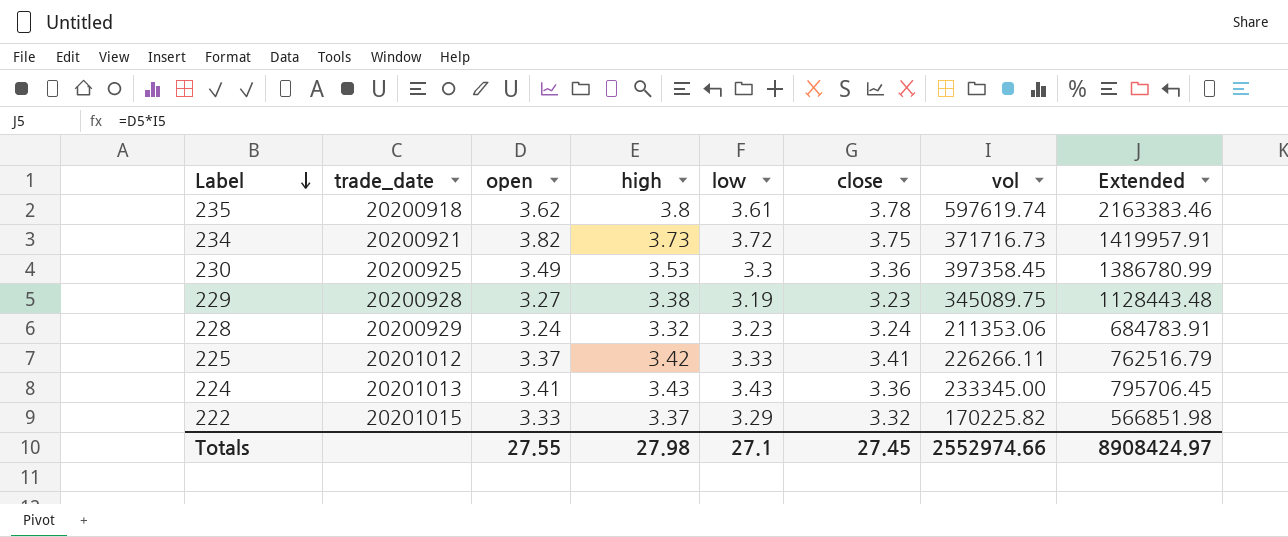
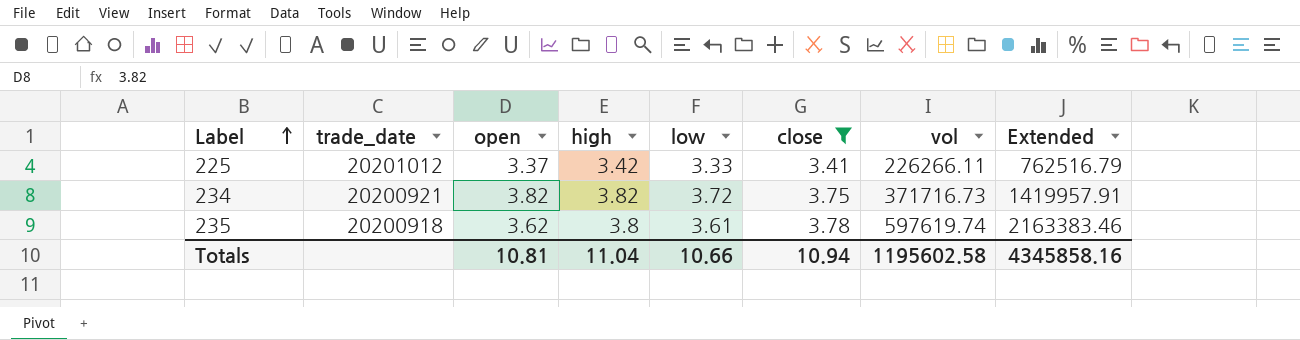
filter: none -> close >= 3.41
row order: Label descending -> Label ascending
234 | high: 3.73 -> 3.82
Totals | open: 27.55 -> 10.81
Totals | high: 27.98 -> 11.04
Totals | low: 27.1 -> 10.66
Totals | close: 27.45 -> 10.94
Totals | vol: 2552974.66 -> 1195602.58
Totals | Extended: 8908424.97 -> 4345858.16

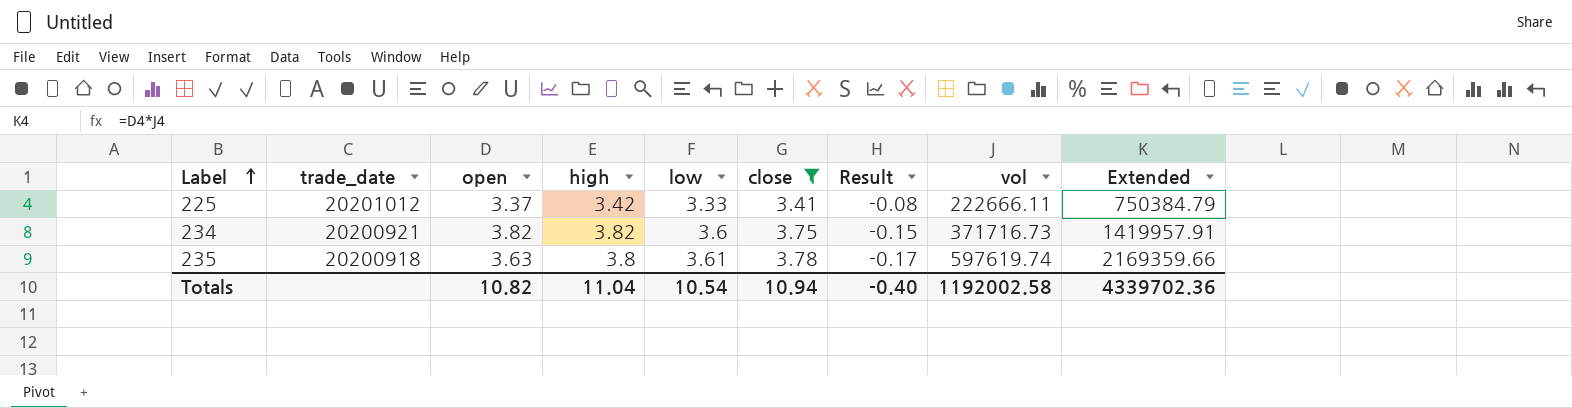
column Result | formula: none -> [low] - [close]
225 | vol: 226266.11 -> 222666.11
225 | Extended: 762516.79 -> 750384.79
234 | low: 3.72 -> 3.6
235 | open: 3.62 -> 3.63
235 | Extended: 2163383.46 -> 2169359.66
Totals | open: 10.81 -> 10.82
Totals | low: 10.66 -> 10.54
Totals | vol: 1195602.58 -> 1192002.58
Totals | Extended: 4345858.16 -> 4339702.36

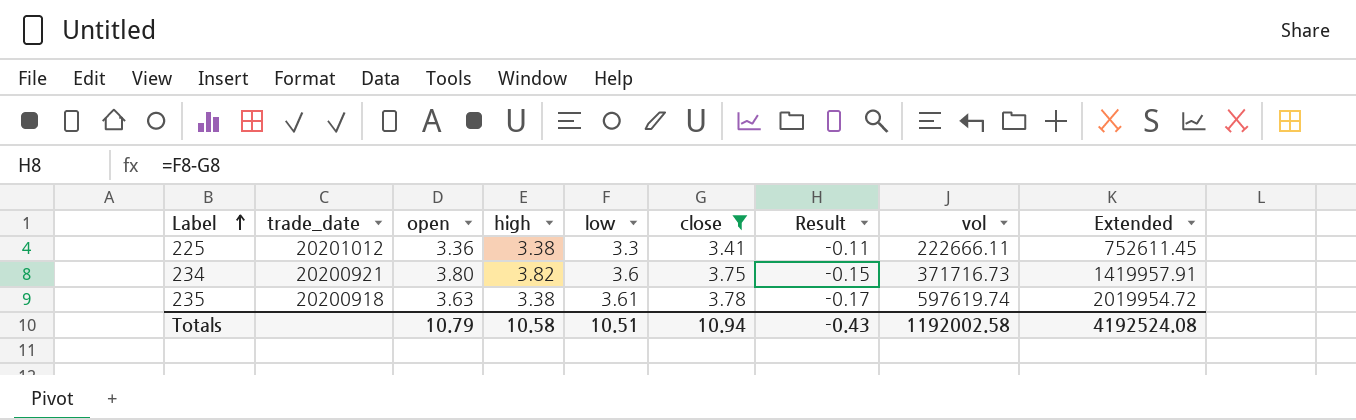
column Extended | formula: [open] * [vol] -> [high] * [vol]
225 | open: 3.37 -> 3.36
225 | high: 3.42 -> 3.38
225 | low: 3.33 -> 3.3
225 | Result: -0.08 -> -0.11
234 | open: 3.82 -> 3.80
235 | high: 3.8 -> 3.38
Totals | open: 10.82 -> 10.79
Totals | high: 11.04 -> 10.58
Totals | low: 10.54 -> 10.51
Totals | Result: -0.40 -> -0.43
Totals | Extended: 4339702.36 -> 4192524.08

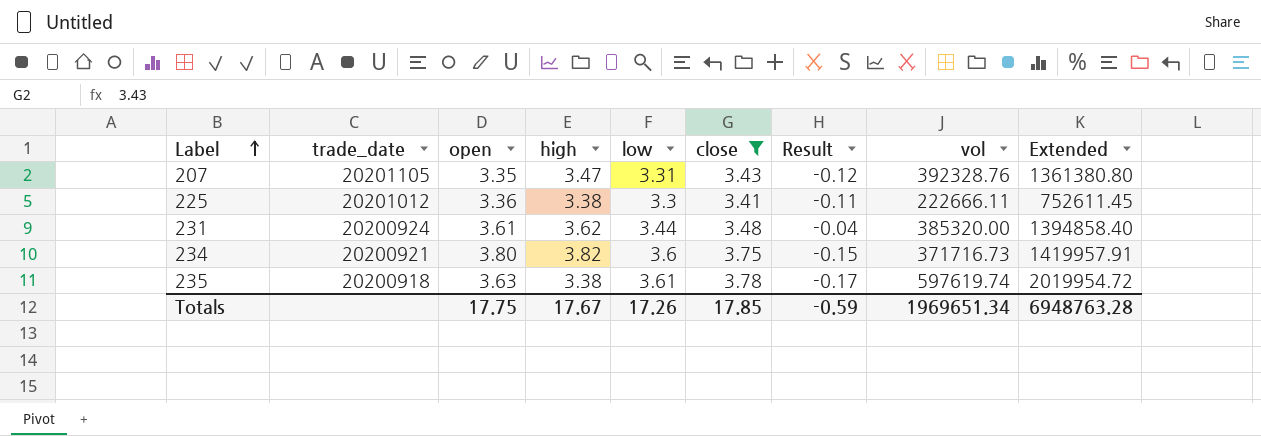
row 207: none -> 20201105 | 3.35 | 3.47 | 3.31 | 3.43 | -0.12 | 392328.76 | 1361380.80
row 231: none -> 20200924 | 3.61 | 3.62 | 3.44 | 3.48 | -0.04 | 385320.00 | 1394858.40
Totals | open: 10.79 -> 17.75
Totals | high: 10.58 -> 17.67
Totals | low: 10.51 -> 17.26
Totals | close: 10.94 -> 17.85
Totals | Result: -0.43 -> -0.59
Totals | vol: 1192002.58 -> 1969651.34
Totals | Extended: 4192524.08 -> 6948763.28

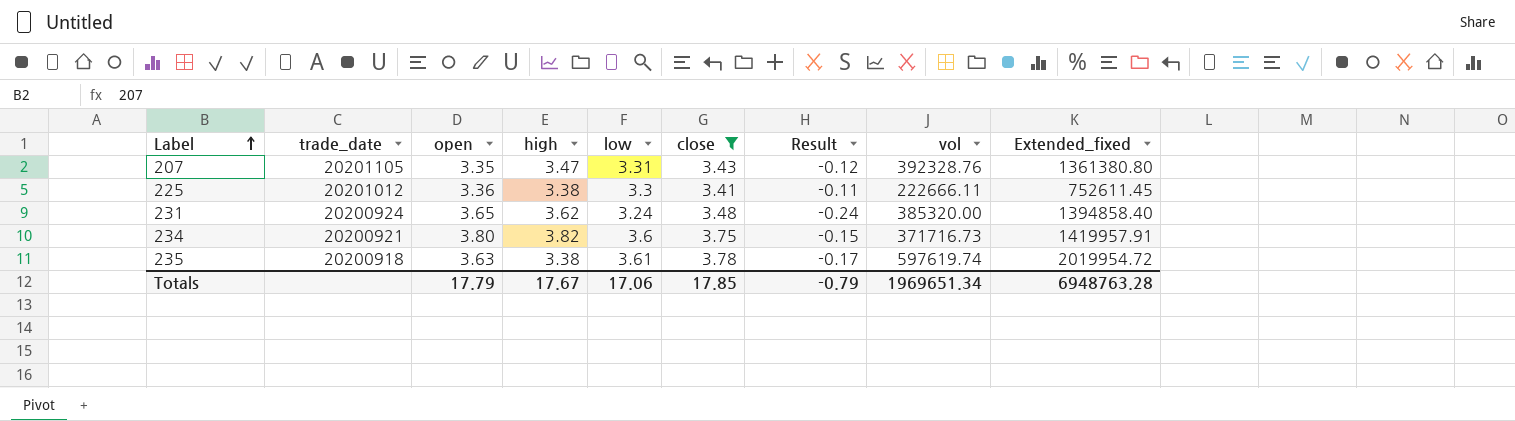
column name: Extended -> Extended_fixed
231 | open: 3.61 -> 3.65
231 | low: 3.44 -> 3.24
231 | Result: -0.04 -> -0.24
Totals | open: 17.75 -> 17.79
Totals | low: 17.26 -> 17.06
Totals | Result: -0.59 -> -0.79

